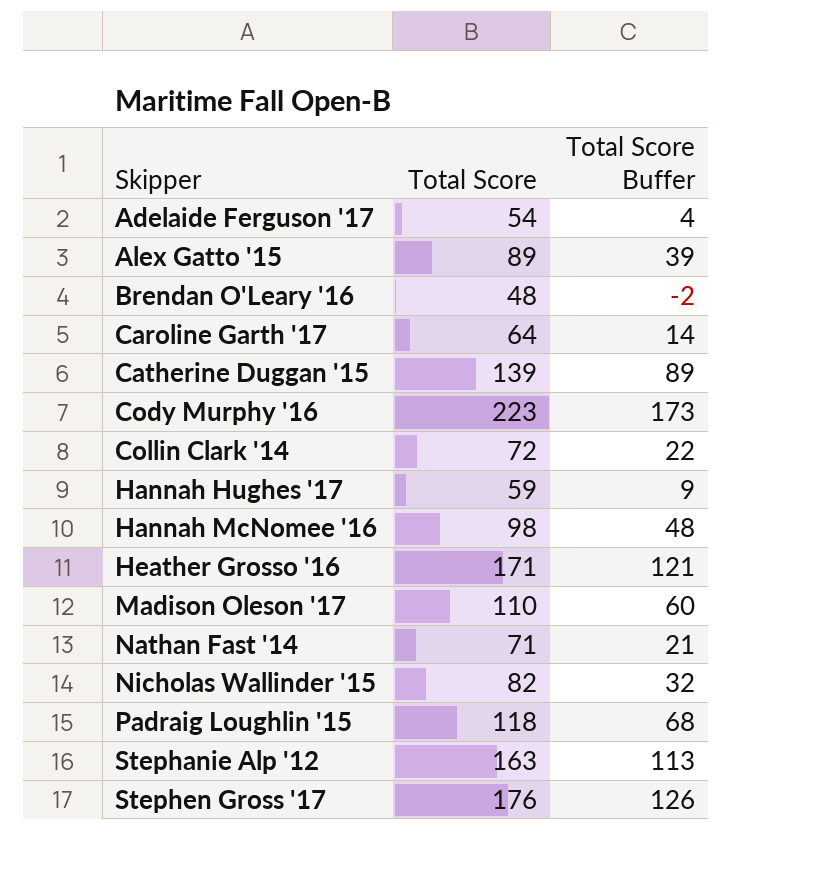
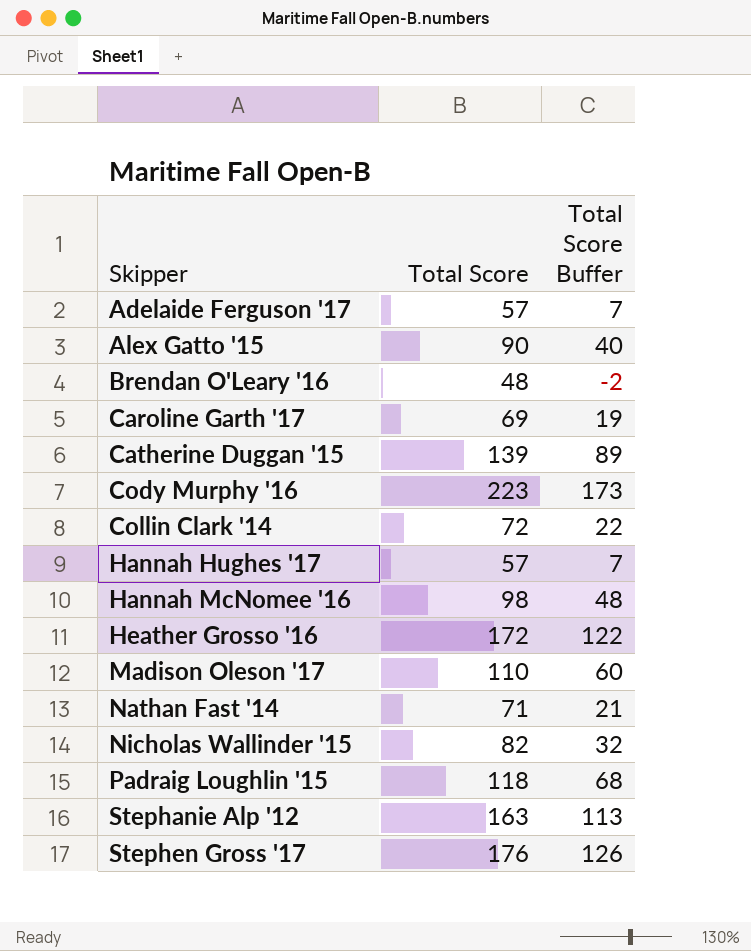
Adelaide Ferguson '17 | Total Score: 54 -> 57
Adelaide Ferguson '17 | Total Score Buffer: 4 -> 7
Alex Gatto '15 | Total Score: 89 -> 90
Alex Gatto '15 | Total Score Buffer: 39 -> 40
Caroline Garth '17 | Total Score: 64 -> 69
Caroline Garth '17 | Total Score Buffer: 14 -> 19
Hannah Hughes '17 | Total Score: 59 -> 57
Hannah Hughes '17 | Total Score Buffer: 9 -> 7
Heather Grosso '16 | Total Score: 171 -> 172
Heather Grosso '16 | Total Score Buffer: 121 -> 122

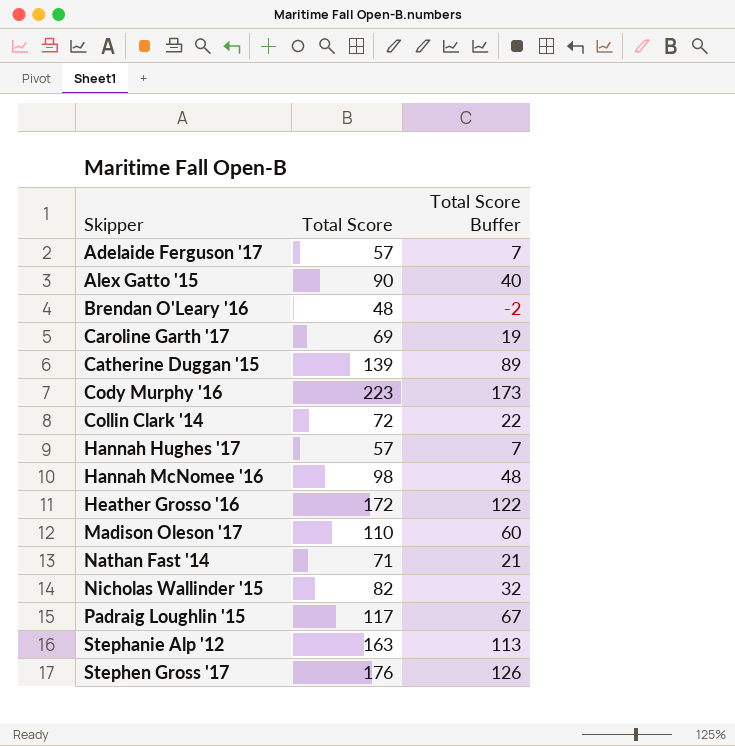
Padraig Loughlin '15 | Total Score: 118 -> 117
Padraig Loughlin '15 | Total Score Buffer: 68 -> 67

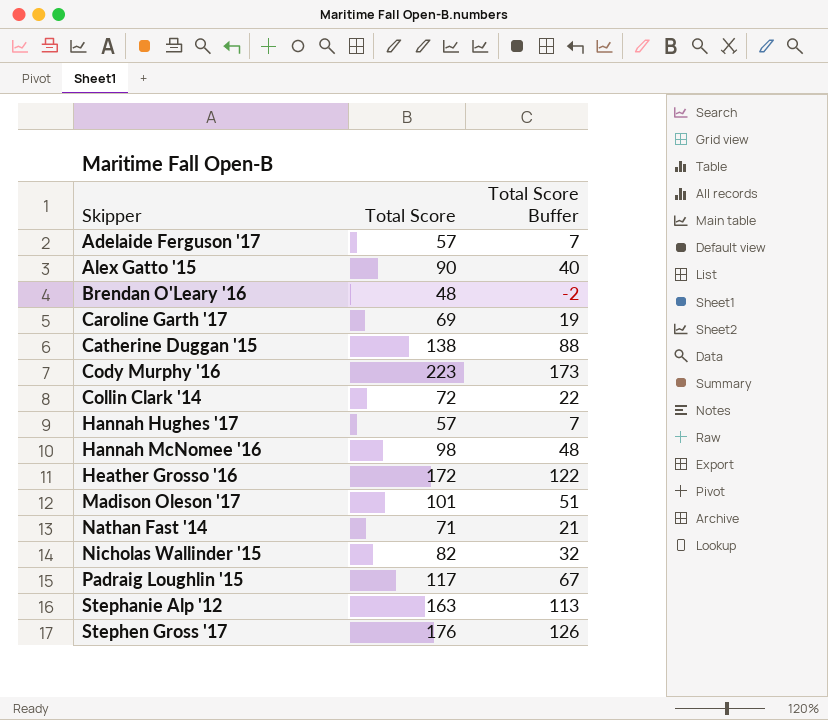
Catherine Duggan '15 | Total Score: 139 -> 138
Catherine Duggan '15 | Total Score Buffer: 89 -> 88
Madison Oleson '17 | Total Score: 110 -> 101
Madison Oleson '17 | Total Score Buffer: 60 -> 51

